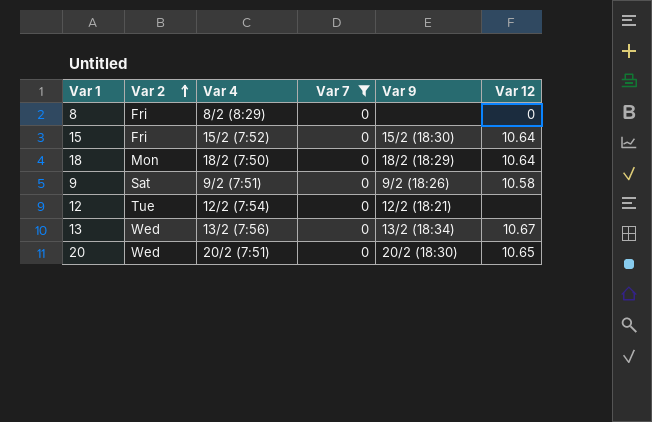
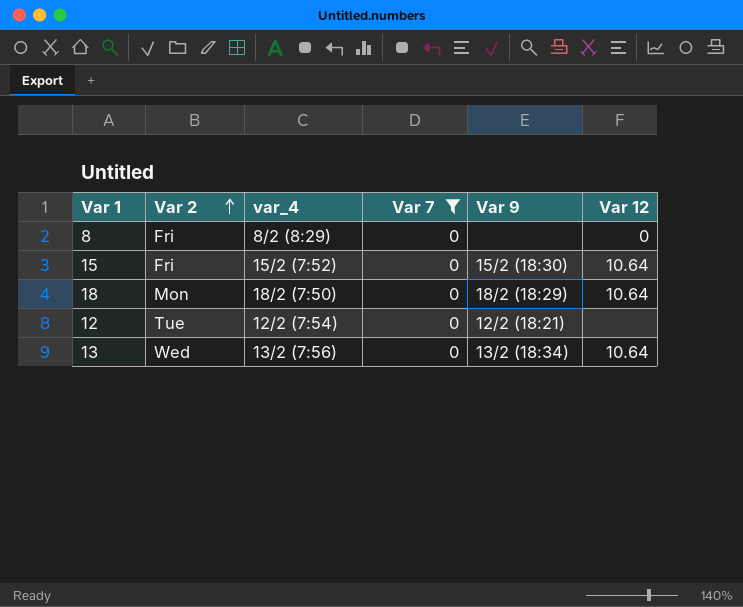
column name: Var 4 -> var_4
row 9: Sat | 9/2 (7:51) | 0 | 9/2 (18:26) | 10.58 -> none
row 20: Wed | 20/2 (7:51) | 0 | 20/2 (18:30) | 10.65 -> none
13 | Var 12: 10.67 -> 10.64

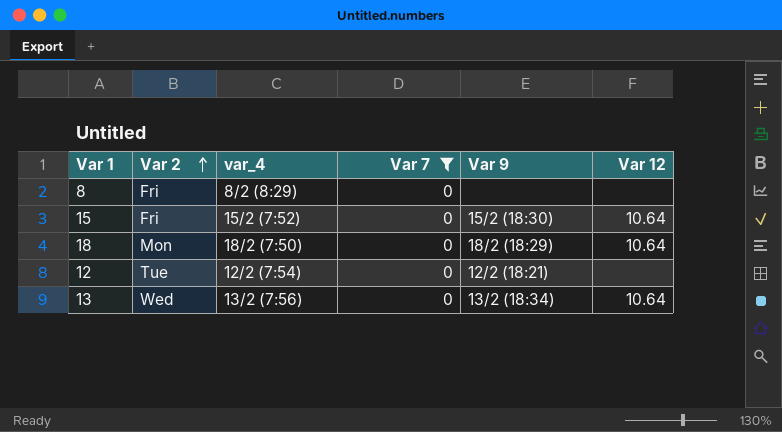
8 | Var 12: 0 -> none

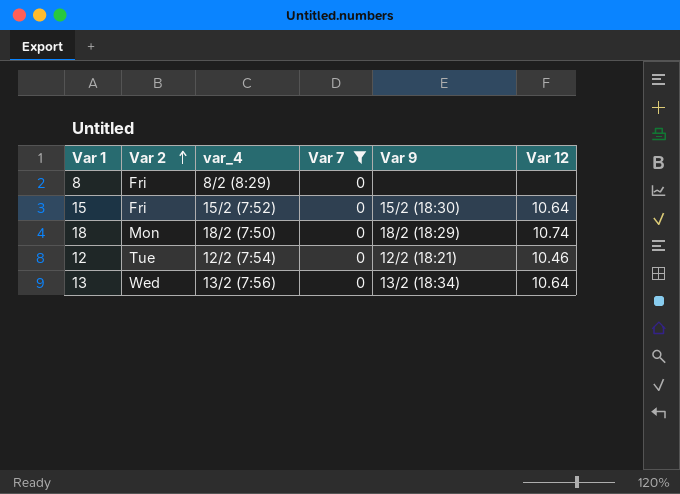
18 | Var 12: 10.64 -> 10.74
12 | Var 12: none -> 10.46

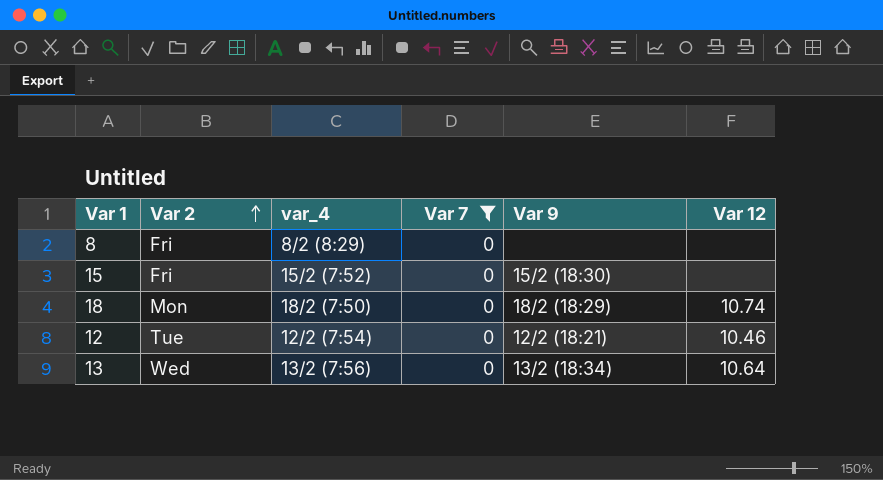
15 | Var 12: 10.64 -> none

